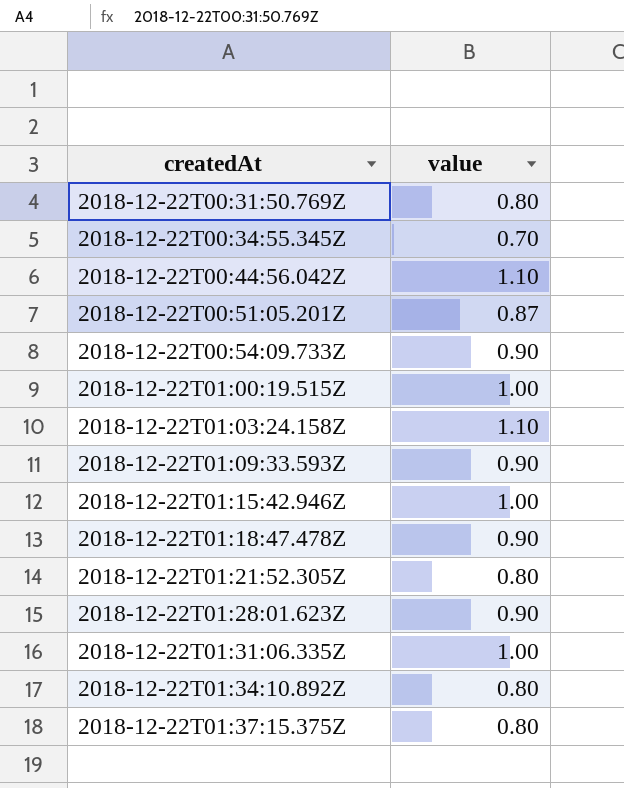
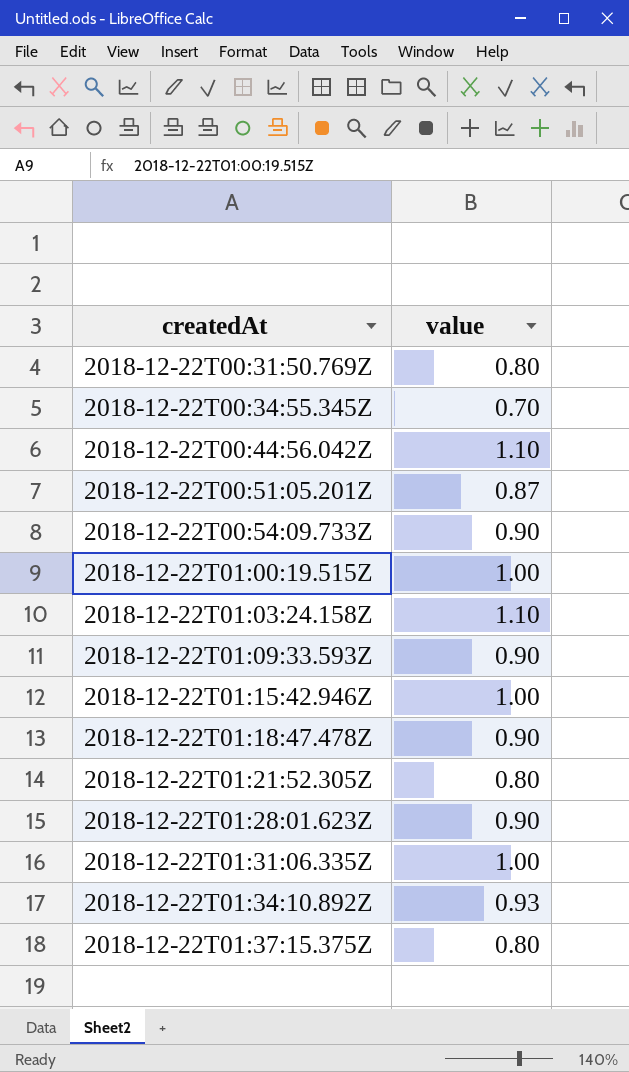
2018-12-22T01:34:10.892Z | value: 0.80 -> 0.93

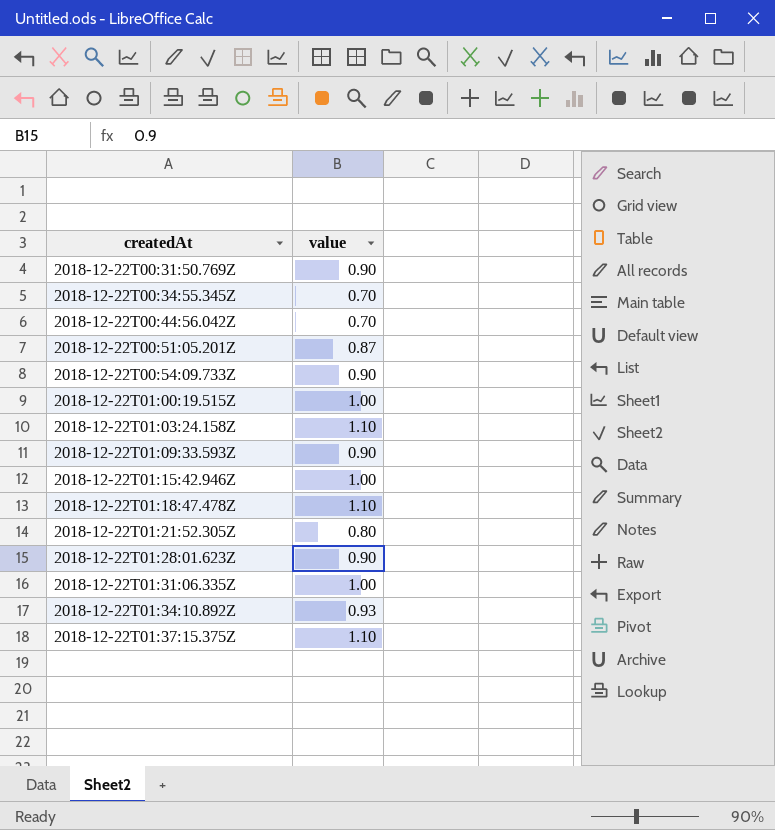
2018-12-22T00:31:50.769Z | value: 0.80 -> 0.90
2018-12-22T00:44:56.042Z | value: 1.10 -> 0.70
2018-12-22T01:18:47.478Z | value: 0.90 -> 1.10
2018-12-22T01:37:15.375Z | value: 0.80 -> 1.10

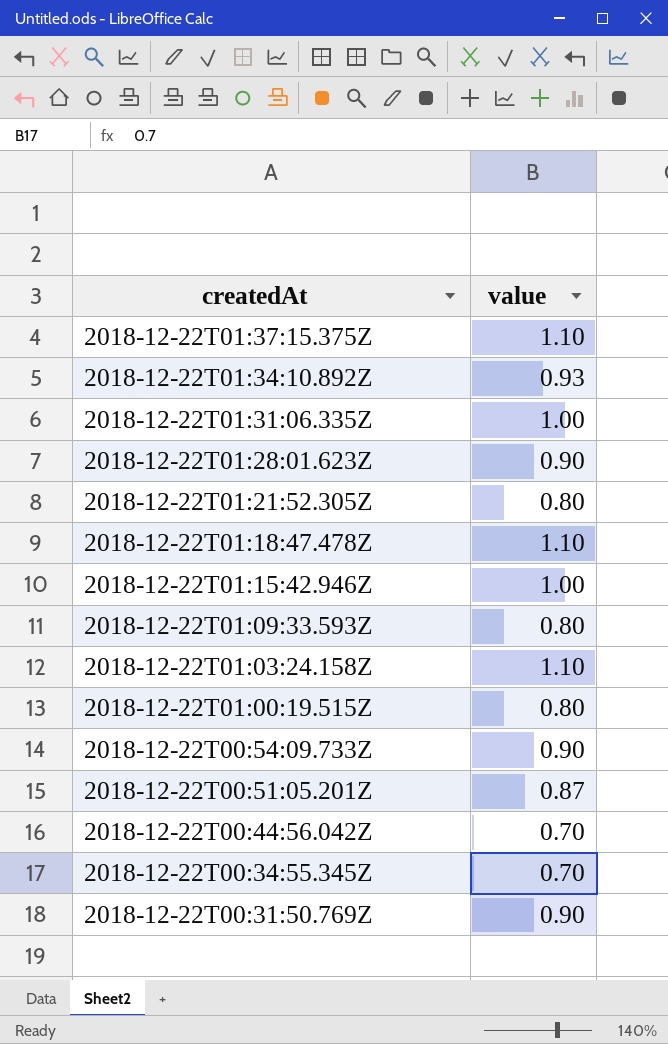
row order: createdAt ascending -> createdAt descending
2018-12-22T01:09:33.593Z | value: 0.90 -> 0.80
2018-12-22T01:00:19.515Z | value: 1.00 -> 0.80

